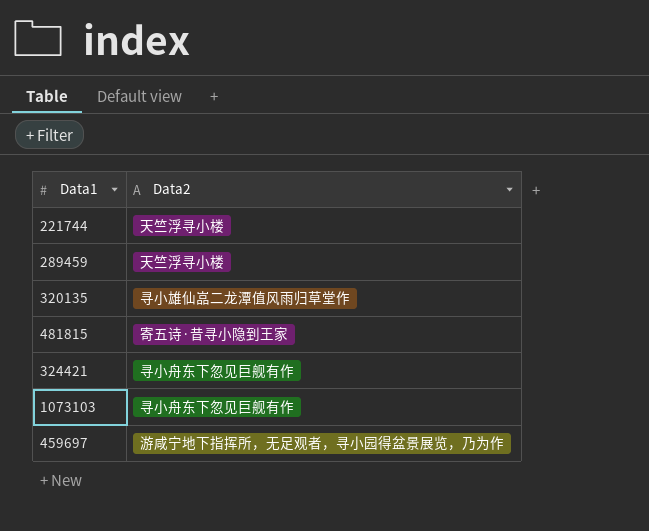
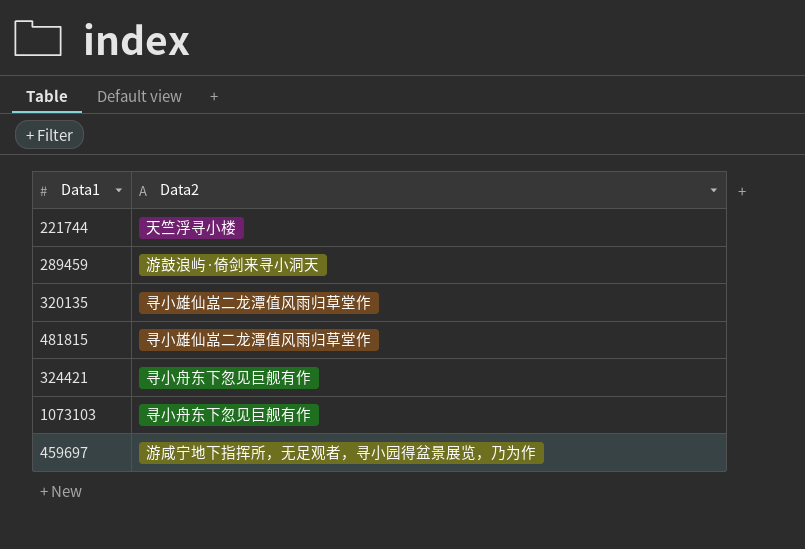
289459 | Data2: 天竺浮寻小楼 -> 游鼓浪屿·倚剑来寻小洞天
481815 | Data2: 寄五诗·昔寻小隐到王家 -> 寻小雄仙嵓二龙潭值风雨归草堂作

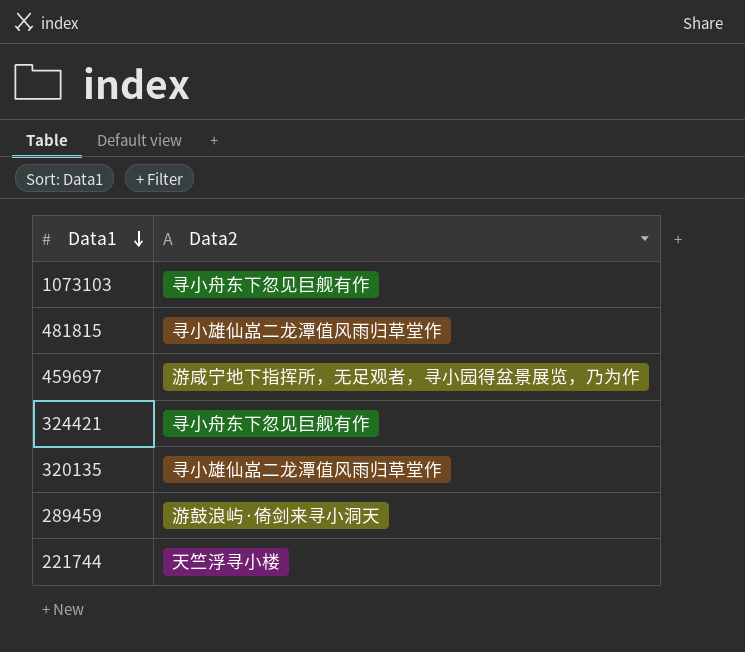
row order: none -> Data1 descending

